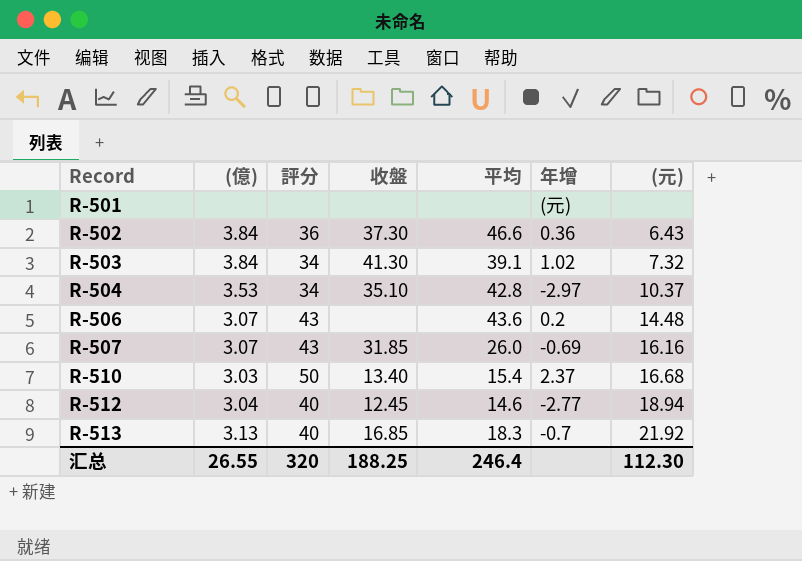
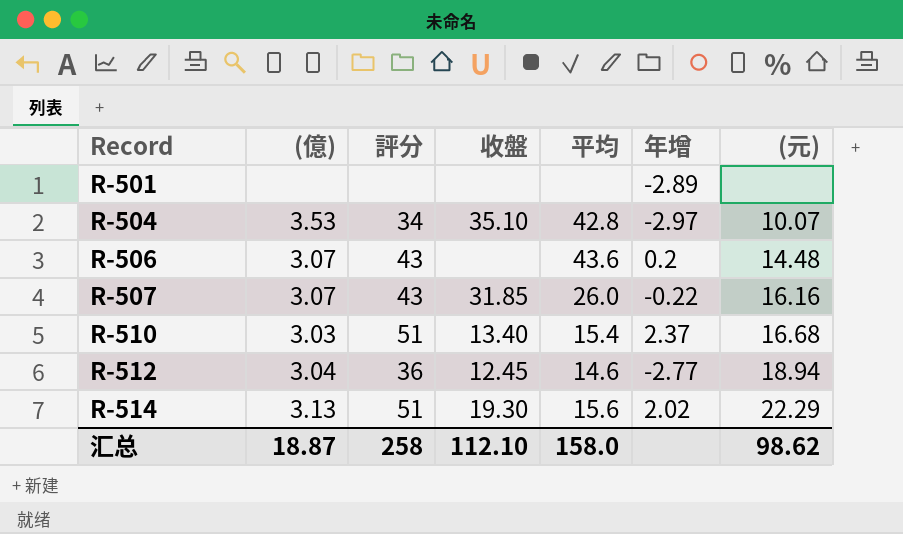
row R-502: 3.84 | 36 | 37.30 | 46.6 | 0.36 | 6.43 -> none
row R-503: 3.84 | 34 | 41.30 | 39.1 | 1.02 | 7.32 -> none
row R-513: 3.13 | 40 | 16.85 | 18.3 | -0.7 | 21.92 -> none
R-501 | 年增: (元) -> -2.89
R-504 | (元): 10.37 -> 10.07
R-507 | 年增: -0.69 -> -0.22
R-510 | 評分: 50 -> 51
R-512 | 評分: 40 -> 36
row R-514: none -> 3.13 | 51 | 19.30 | 15.6 | 2.02 | 22.29
汇总 | (億): 26.55 -> 18.87
汇总 | 評分: 320 -> 258
汇总 | 收盤: 188.25 -> 112.10
汇总 | 平均: 246.4 -> 158.0
汇总 | (元): 112.30 -> 98.62

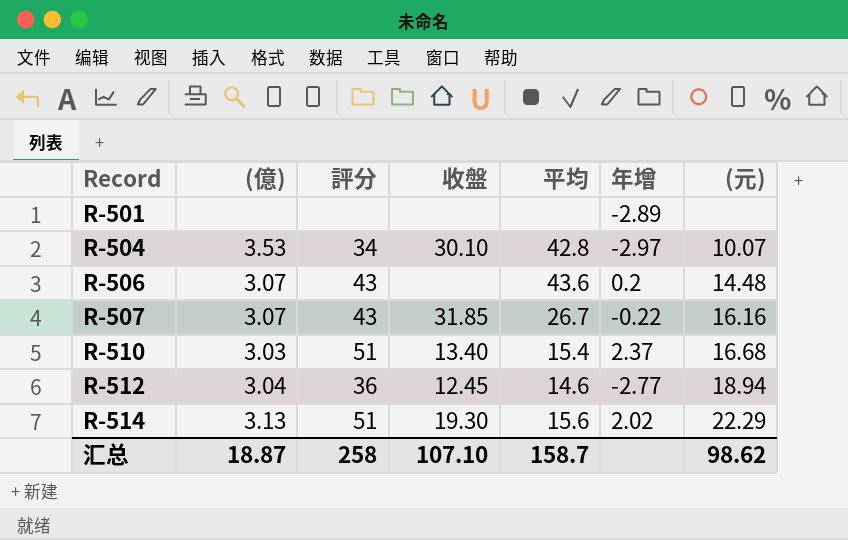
R-504 | 收盤: 35.10 -> 30.10
R-507 | 平均: 26.0 -> 26.7
汇总 | 收盤: 112.10 -> 107.10
汇总 | 平均: 158.0 -> 158.7

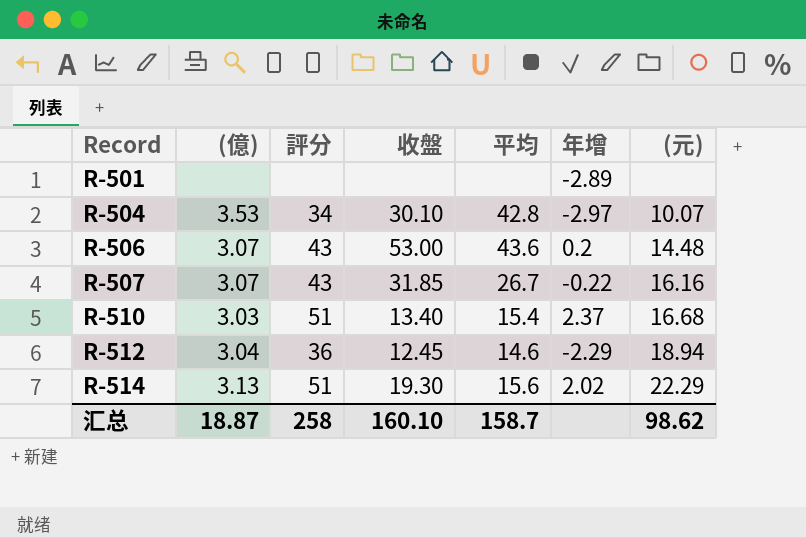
R-506 | 收盤: none -> 53.00
R-512 | 年增: -2.77 -> -2.29
汇总 | 收盤: 107.10 -> 160.10

